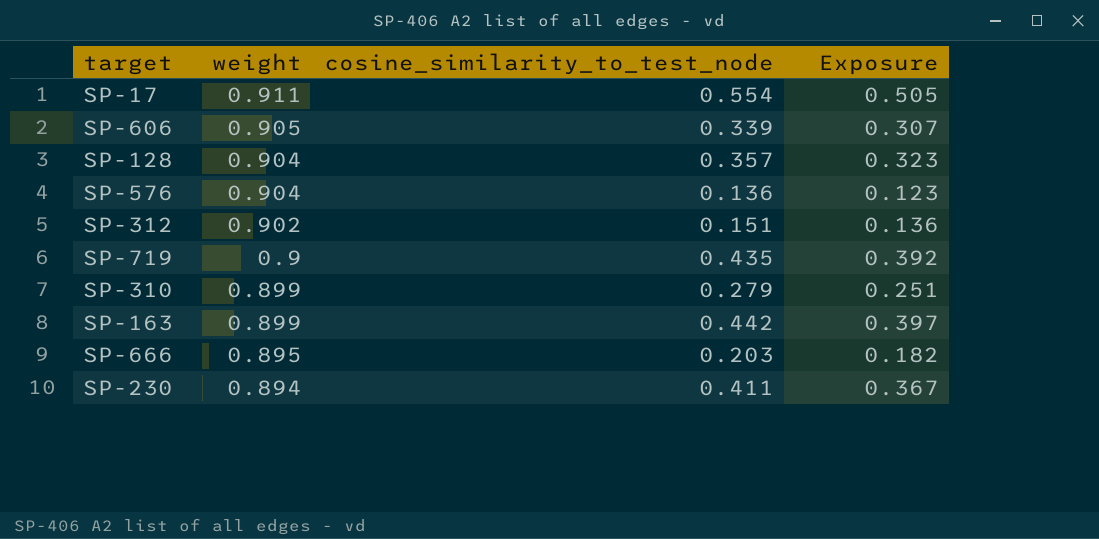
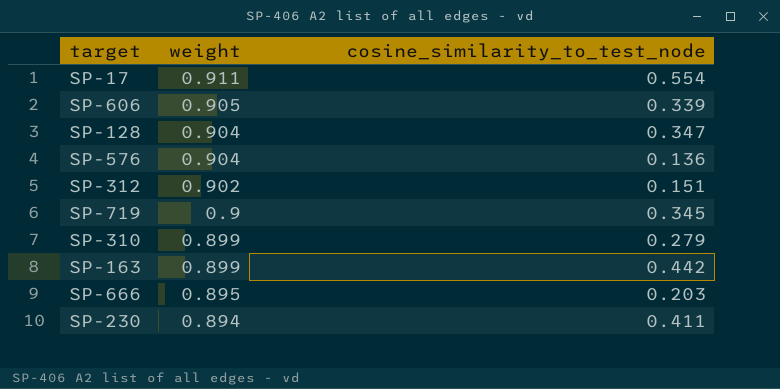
column Exposure | formula: [weight] * [cosine_similarity_to_test_node] -> none
SP-128 | cosine_similarity_to_test_node: 0.357 -> 0.347
SP-719 | cosine_similarity_to_test_node: 0.435 -> 0.345

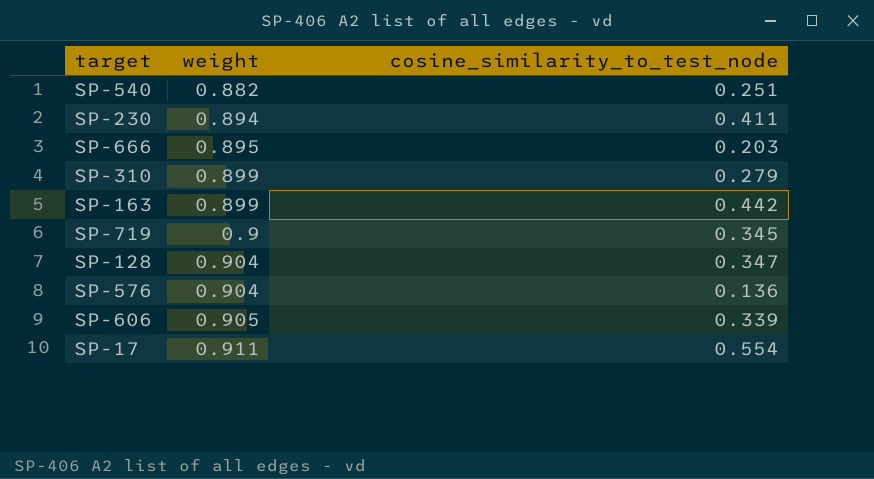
row order: weight descending -> weight ascending
row SP-312: 0.902 | 0.151 -> none
row SP-540: none -> 0.882 | 0.251

